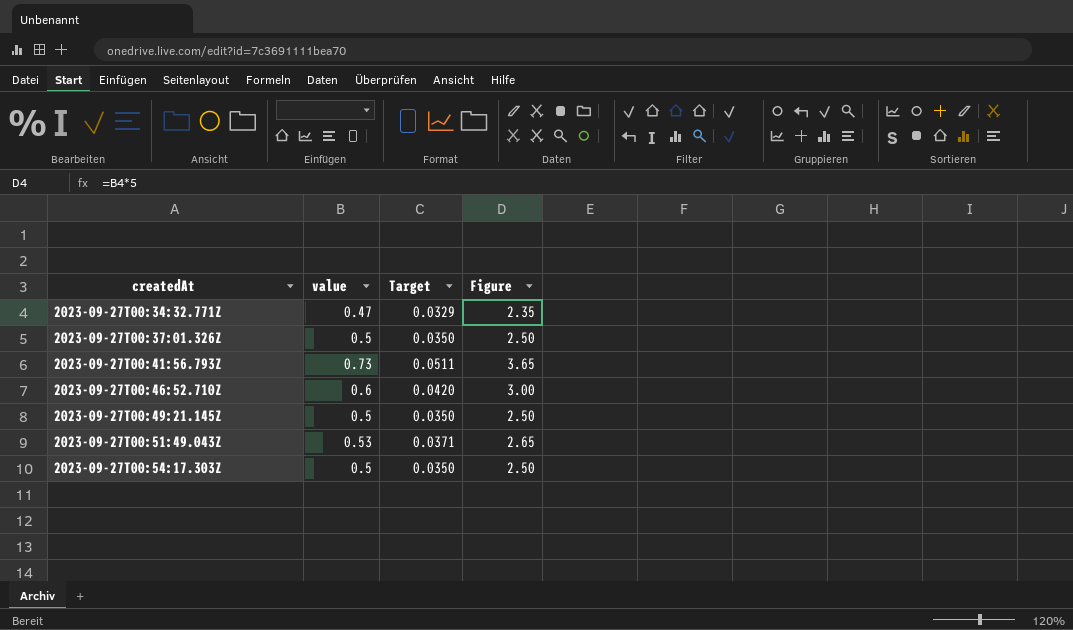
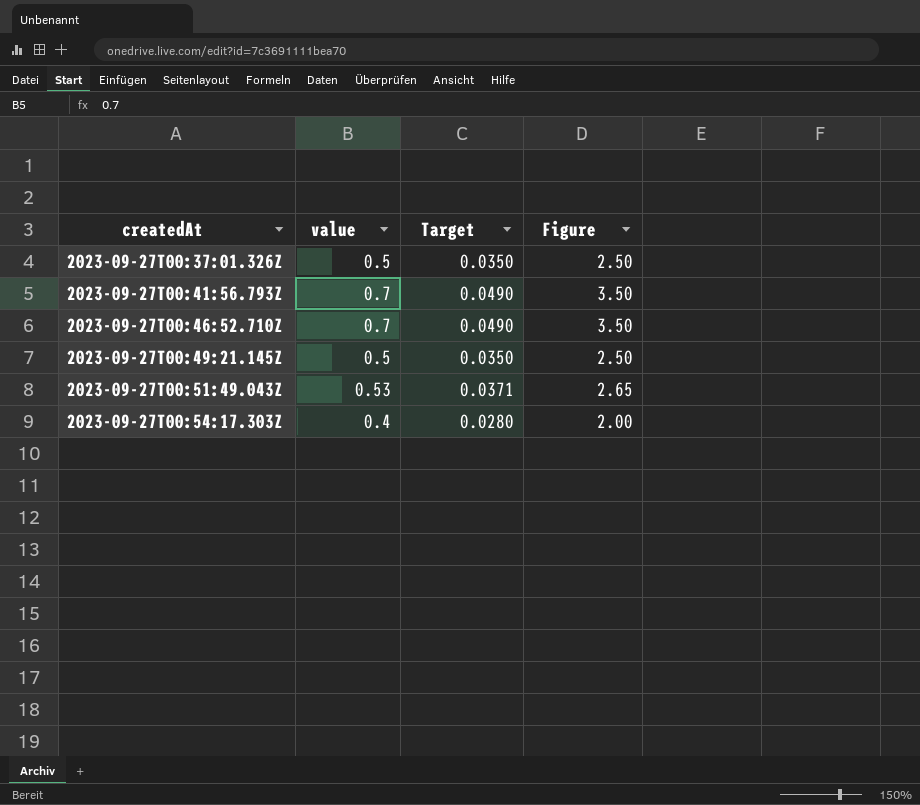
row 2023-09-27T00:34:32.771Z: 0.47 | 0.0329 | 2.35 -> none
2023-09-27T00:41:56.793Z | value: 0.73 -> 0.7
2023-09-27T00:41:56.793Z | Target: 0.0511 -> 0.0490
2023-09-27T00:41:56.793Z | Figure: 3.65 -> 3.50
2023-09-27T00:46:52.710Z | value: 0.6 -> 0.7
2023-09-27T00:46:52.710Z | Target: 0.0420 -> 0.0490
2023-09-27T00:46:52.710Z | Figure: 3.00 -> 3.50
2023-09-27T00:54:17.303Z | value: 0.5 -> 0.4
2023-09-27T00:54:17.303Z | Target: 0.0350 -> 0.0280
2023-09-27T00:54:17.303Z | Figure: 2.50 -> 2.00

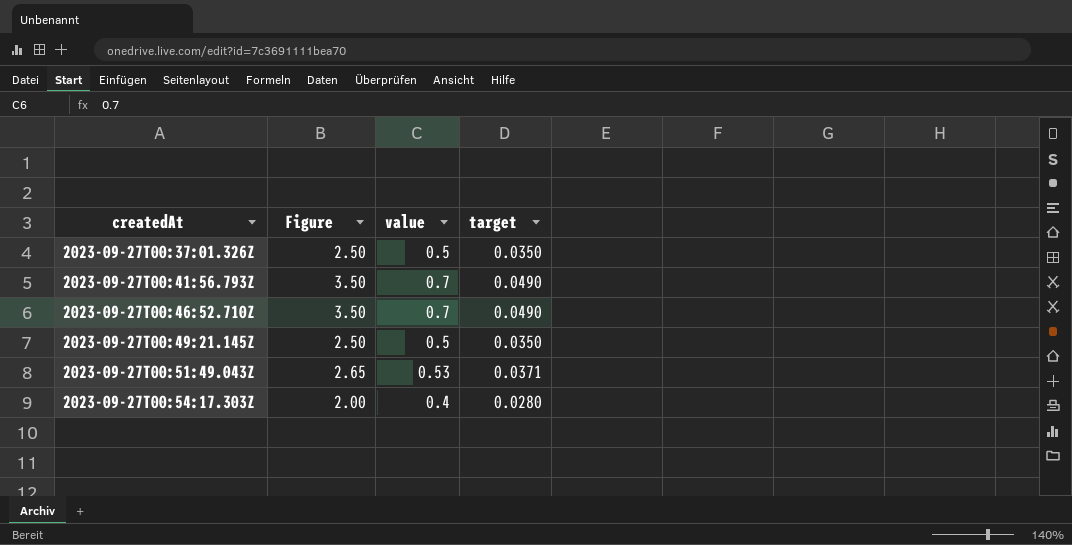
column Figure | position: 4 -> 2
column name: Target -> target

